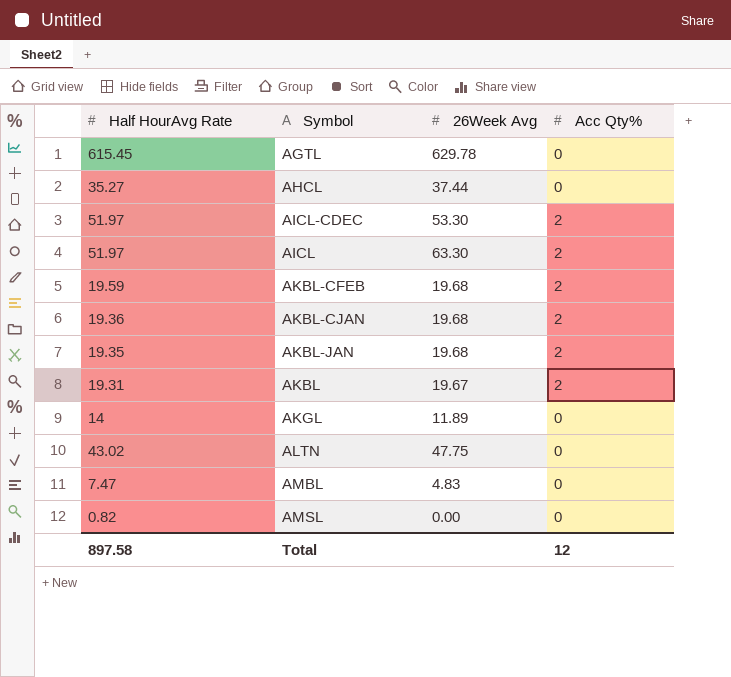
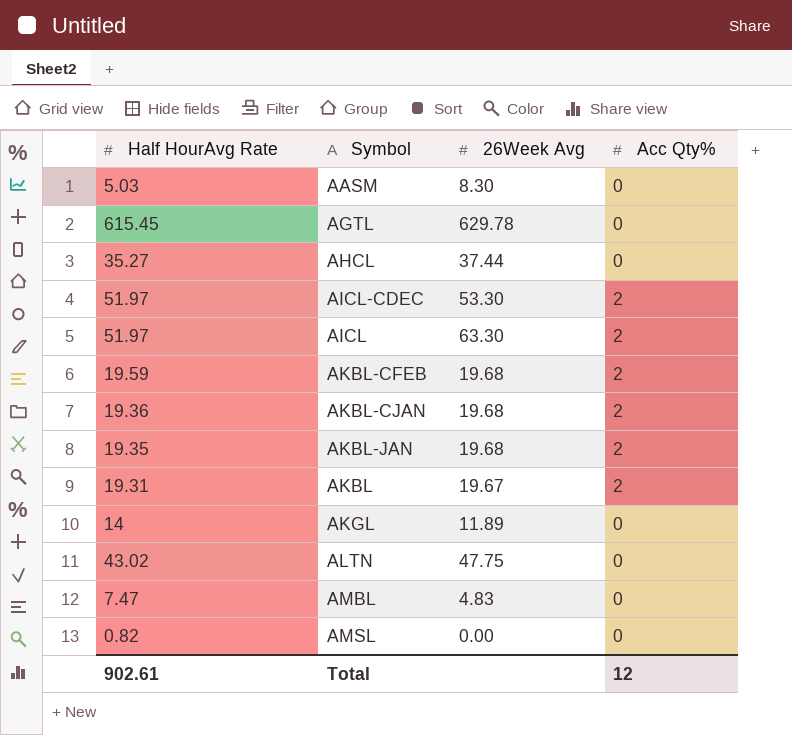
row AASM: none -> 5.03 | 8.30 | 0
Total | Half HourAvg Rate: 897.58 -> 902.61

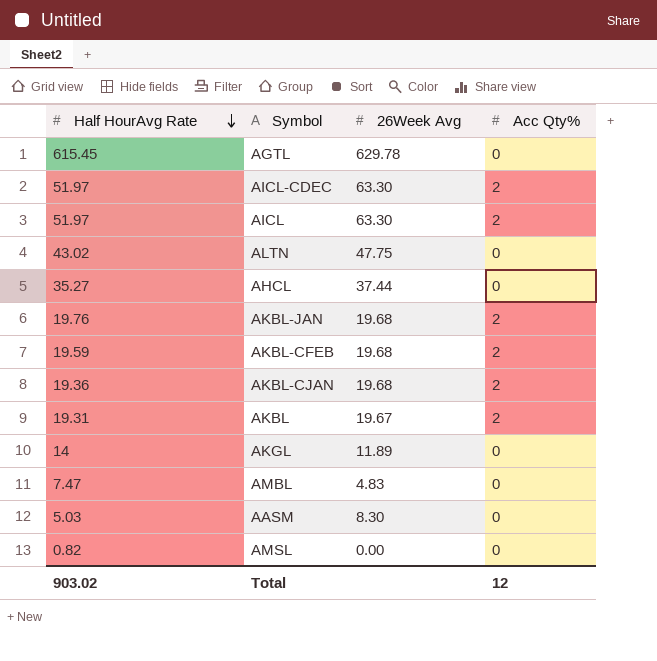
row order: none -> Half HourAvg Rate descending
AICL-CDEC | 26Week Avg: 53.30 -> 63.30
AKBL-JAN | Half HourAvg Rate: 19.35 -> 19.76
Total | Half HourAvg Rate: 902.61 -> 903.02

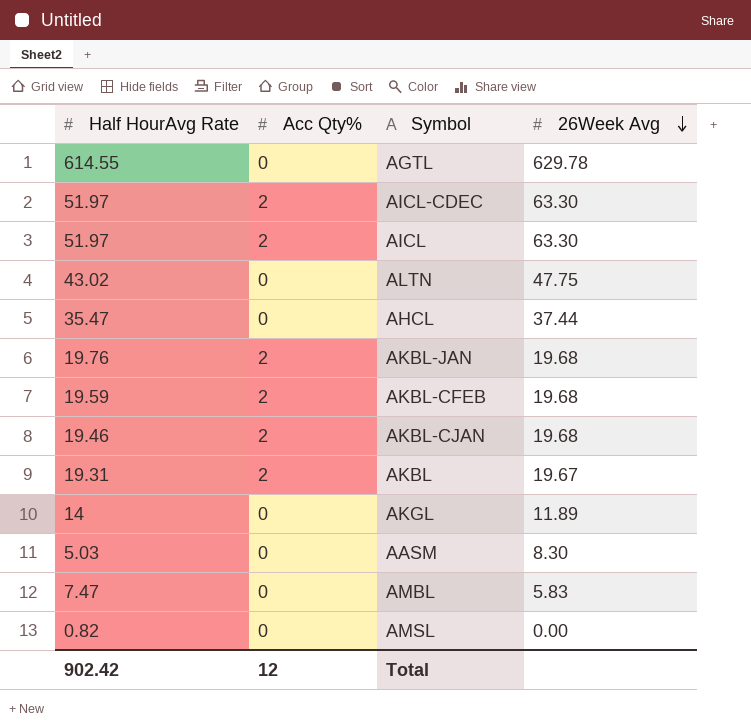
row order: Half HourAvg Rate descending -> 26Week Avg descending
column Acc Qty% | position: 4 -> 2
AGTL | Half HourAvg Rate: 615.45 -> 614.55
AHCL | Half HourAvg Rate: 35.27 -> 35.47
AKBL-CJAN | Half HourAvg Rate: 19.36 -> 19.46
AMBL | 26Week Avg: 4.83 -> 5.83
Total | Half HourAvg Rate: 903.02 -> 902.42

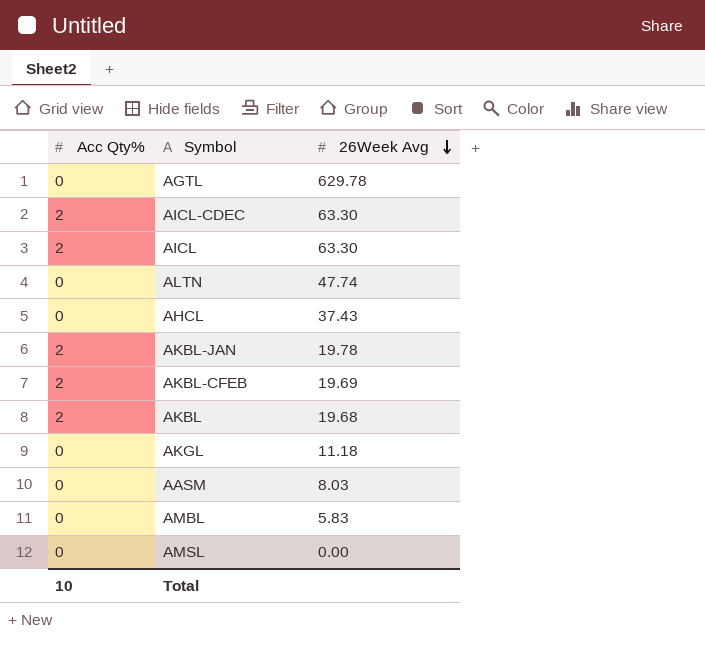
column Half HourAvg Rate | position: 1 -> none
row AKBL-CJAN: 19.46 | 2 | 19.68 -> none
ALTN | 26Week Avg: 47.75 -> 47.74
AHCL | 26Week Avg: 37.44 -> 37.43
AKBL-JAN | 26Week Avg: 19.68 -> 19.78
AKBL-CFEB | 26Week Avg: 19.68 -> 19.69
AKBL | 26Week Avg: 19.67 -> 19.68
AKGL | 26Week Avg: 11.89 -> 11.18
AASM | 26Week Avg: 8.30 -> 8.03
Total | Acc Qty%: 12 -> 10

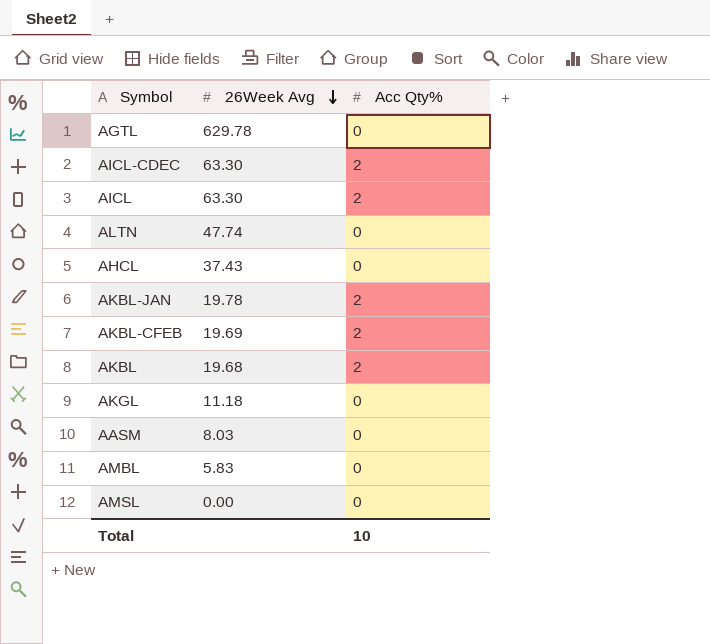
column Acc Qty% | position: 1 -> 3

